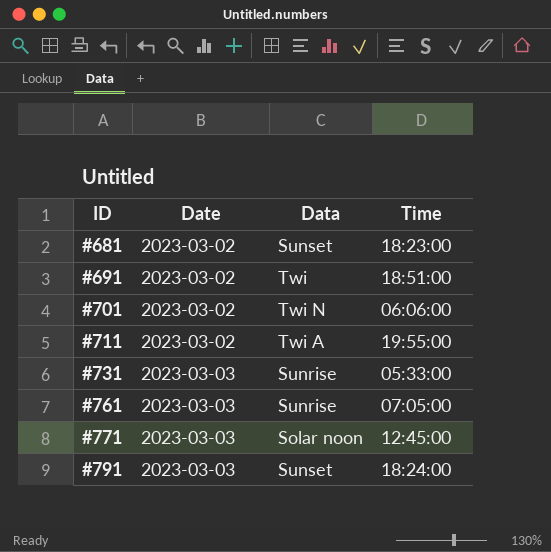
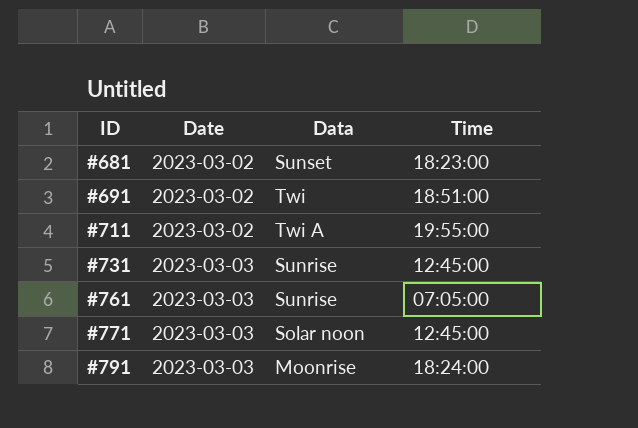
row #701: 2023-03-02 | Twi N | 06:06:00 -> none
#731 | Time: 05:33:00 -> 12:45:00
#791 | Data: Sunset -> Moonrise

